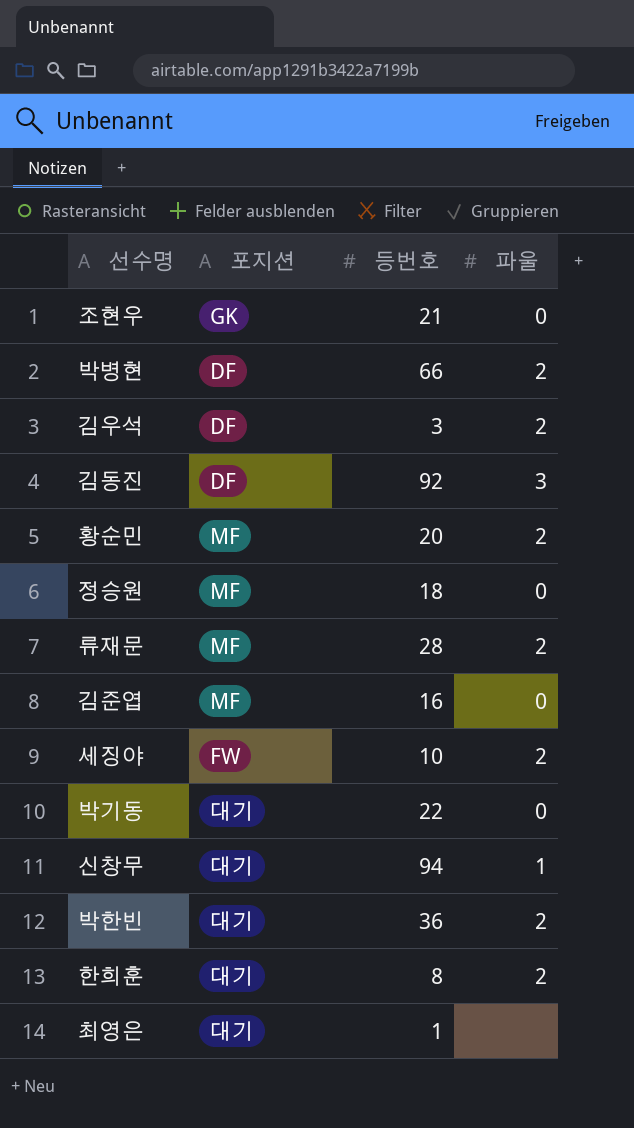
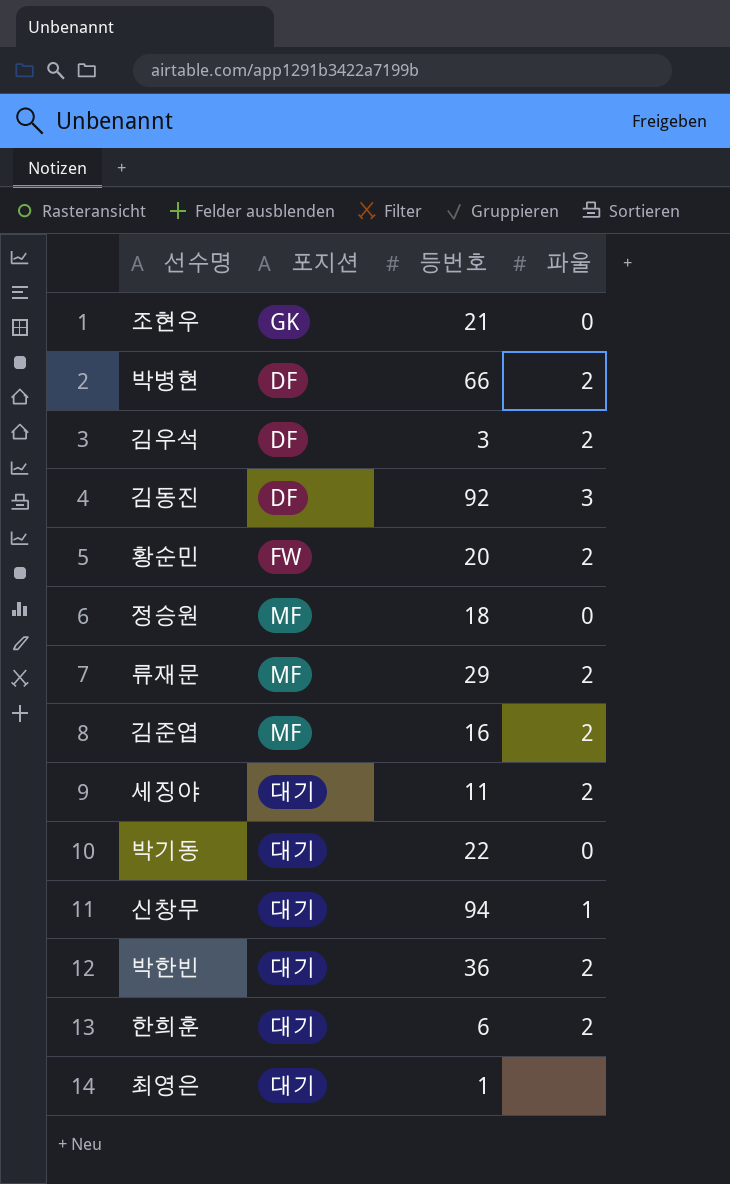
황순민 | 포지션: MF -> FW
류재문 | 등번호: 28 -> 29
김준엽 | 파울: 0 -> 2
세징야 | 포지션: FW -> 대기
세징야 | 등번호: 10 -> 11
한희훈 | 등번호: 8 -> 6

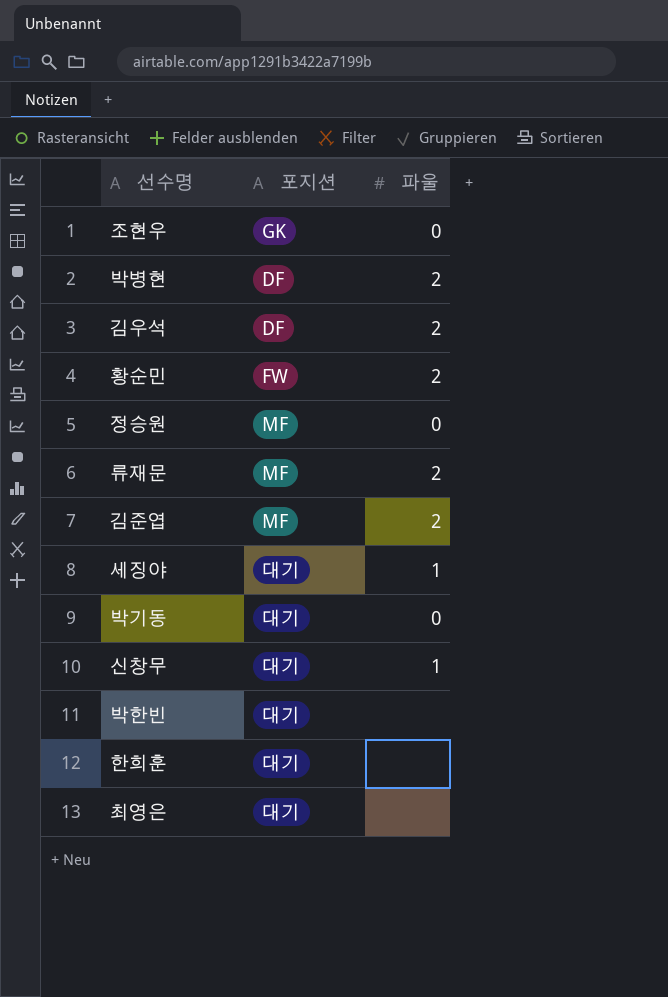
column 등번호 | position: 3 -> none
row 김동진: DF | 92 | 3 -> none
세징야 | 파울: 2 -> 1
박한빈 | 파울: 2 -> none
한희훈 | 파울: 2 -> none

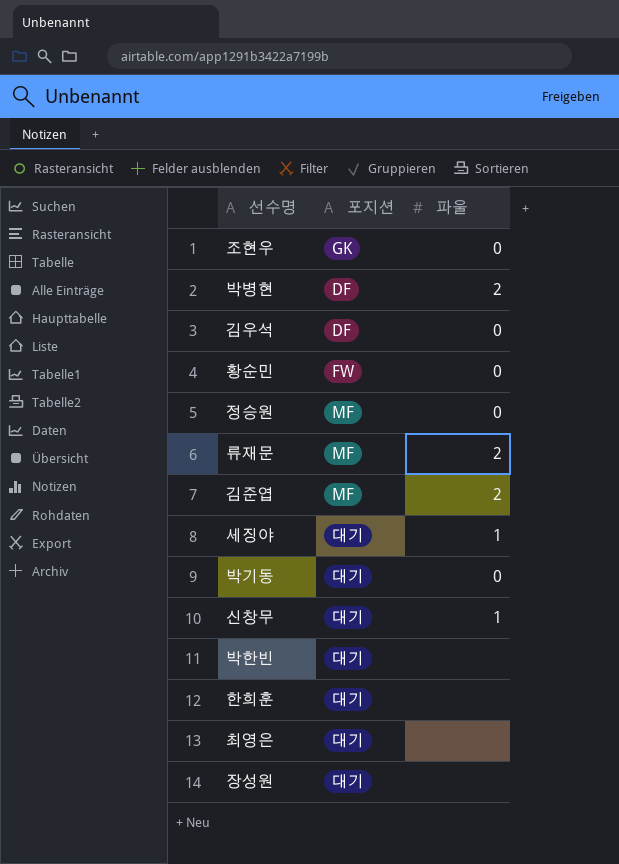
김우석 | 파울: 2 -> 0
황순민 | 파울: 2 -> 0
row 장성원: none -> 대기 | none

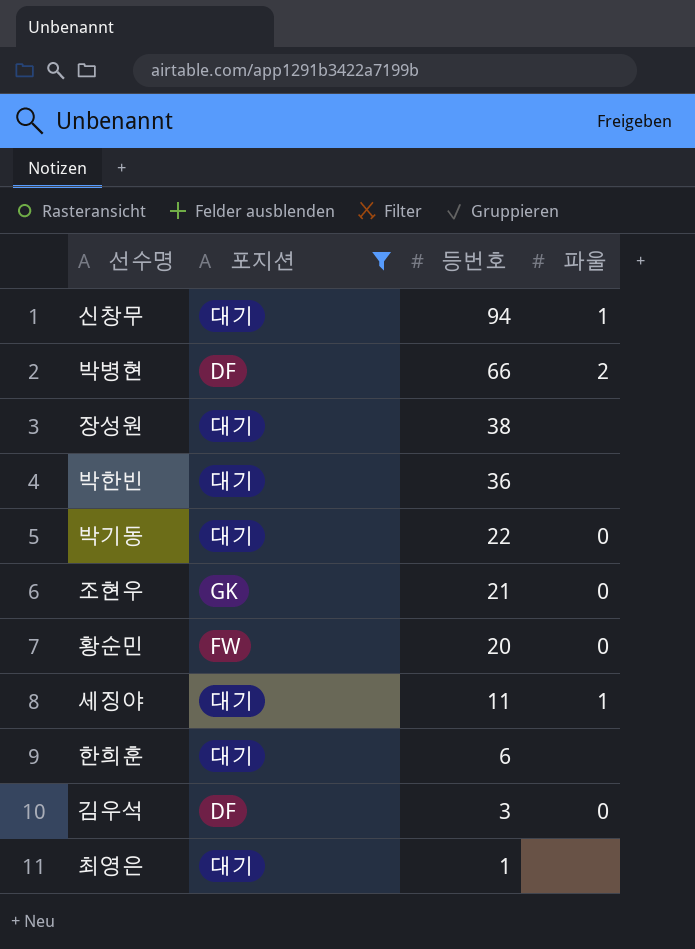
filter: none -> 포지션 != MF
row order: none -> 등번호 descending
column 등번호 | position: none -> 3

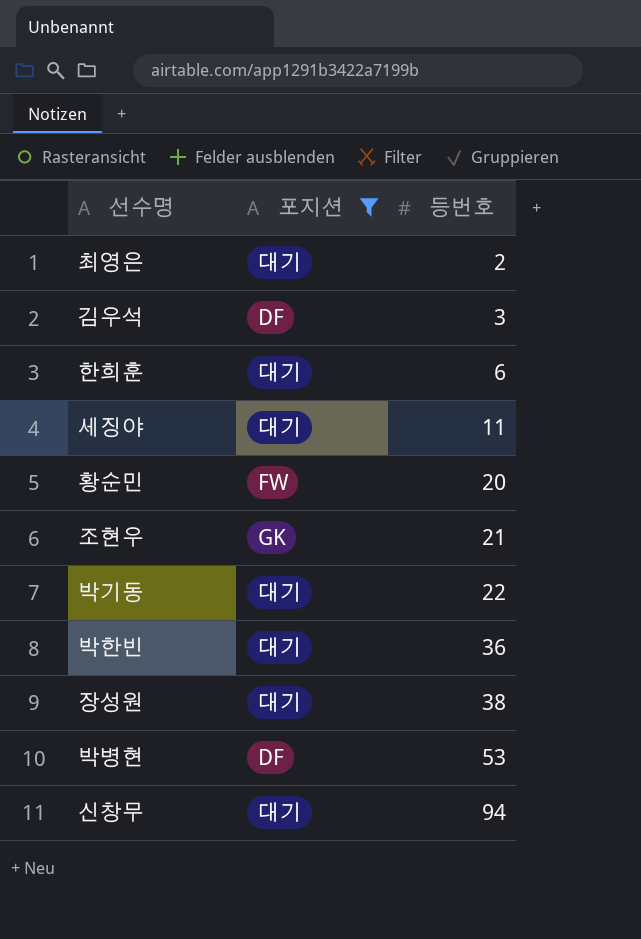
row order: 등번호 descending -> 등번호 ascending
column 파울 | position: 4 -> none
최영은 | 등번호: 1 -> 2
박병현 | 등번호: 66 -> 53

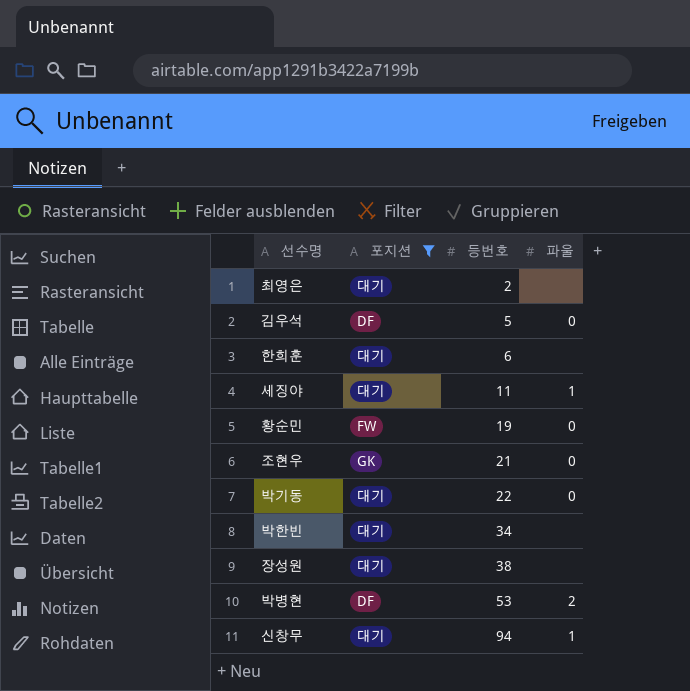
column 파울 | position: none -> 4
김우석 | 등번호: 3 -> 5
황순민 | 등번호: 20 -> 19
박한빈 | 등번호: 36 -> 34

